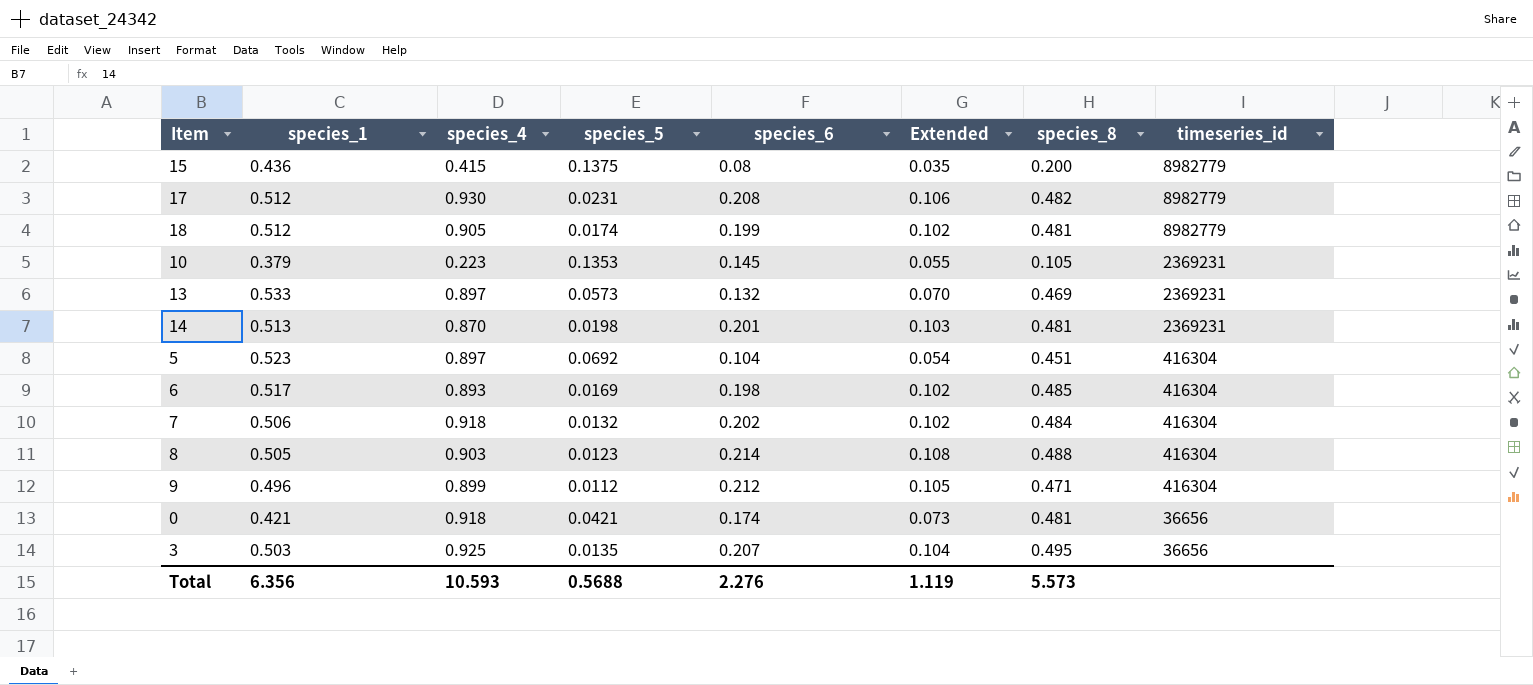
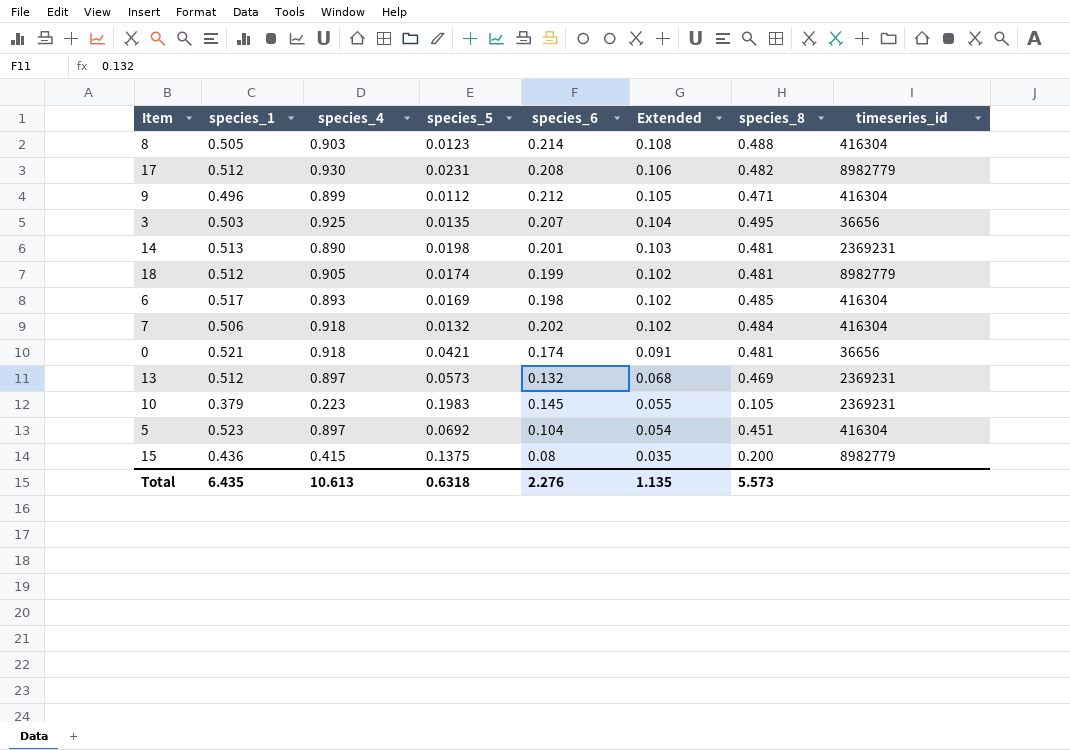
row order: timeseries_id descending -> Extended descending
14 | species_4: 0.870 -> 0.890
0 | species_1: 0.421 -> 0.521
0 | Extended: 0.073 -> 0.091
13 | species_1: 0.533 -> 0.512
13 | Extended: 0.070 -> 0.068
10 | species_5: 0.1353 -> 0.1983
Total | species_1: 6.356 -> 6.435
Total | species_4: 10.593 -> 10.613
Total | species_5: 0.5688 -> 0.6318
Total | Extended: 1.119 -> 1.135

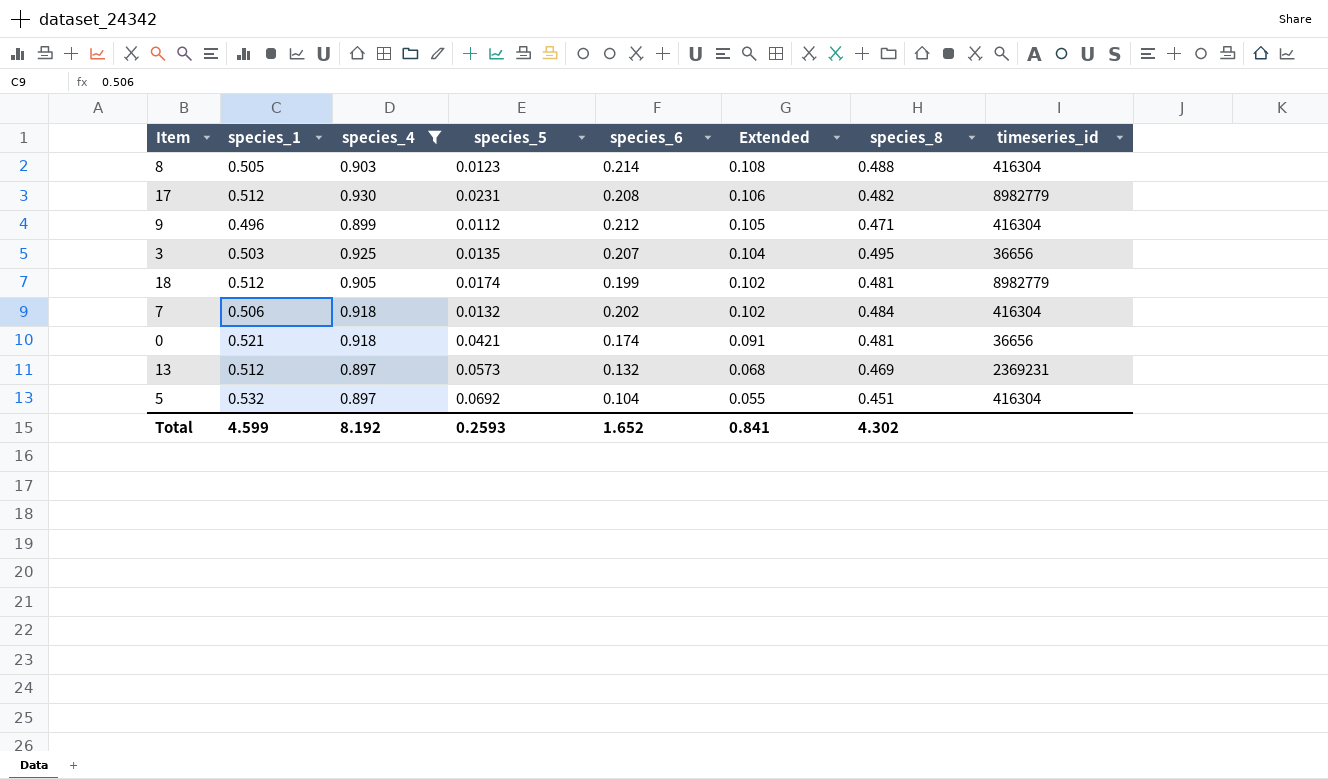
filter: none -> species_4 >= 0.897
5 | species_1: 0.523 -> 0.532
5 | Extended: 0.054 -> 0.055
Total | species_1: 6.435 -> 4.599
Total | species_4: 10.613 -> 8.192
Total | species_5: 0.6318 -> 0.2593
Total | species_6: 2.276 -> 1.652
Total | Extended: 1.135 -> 0.841
Total | species_8: 5.573 -> 4.302

